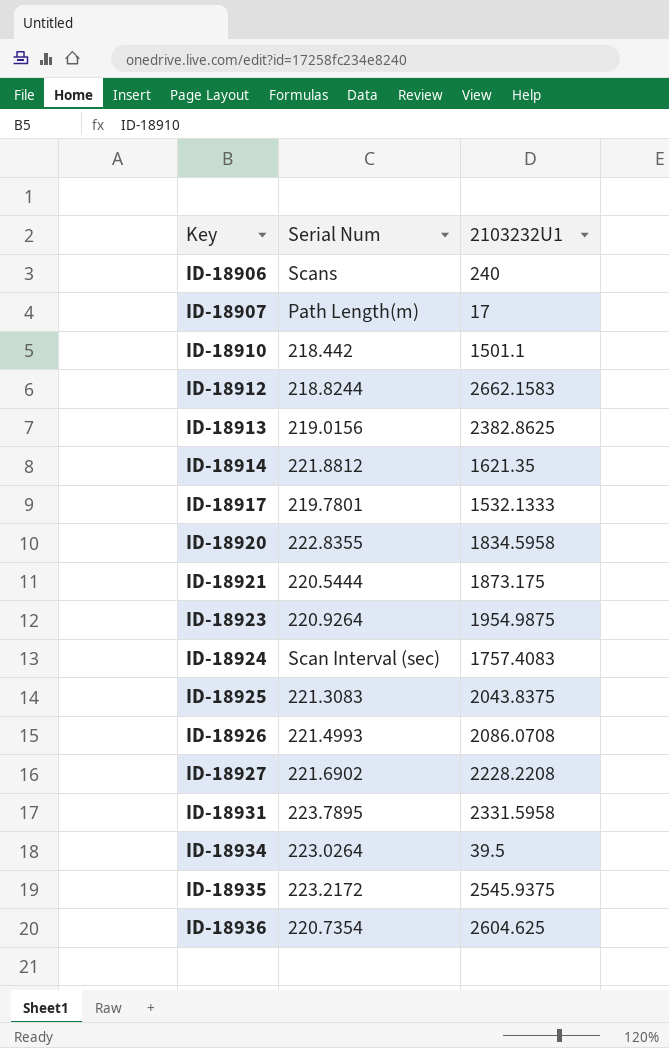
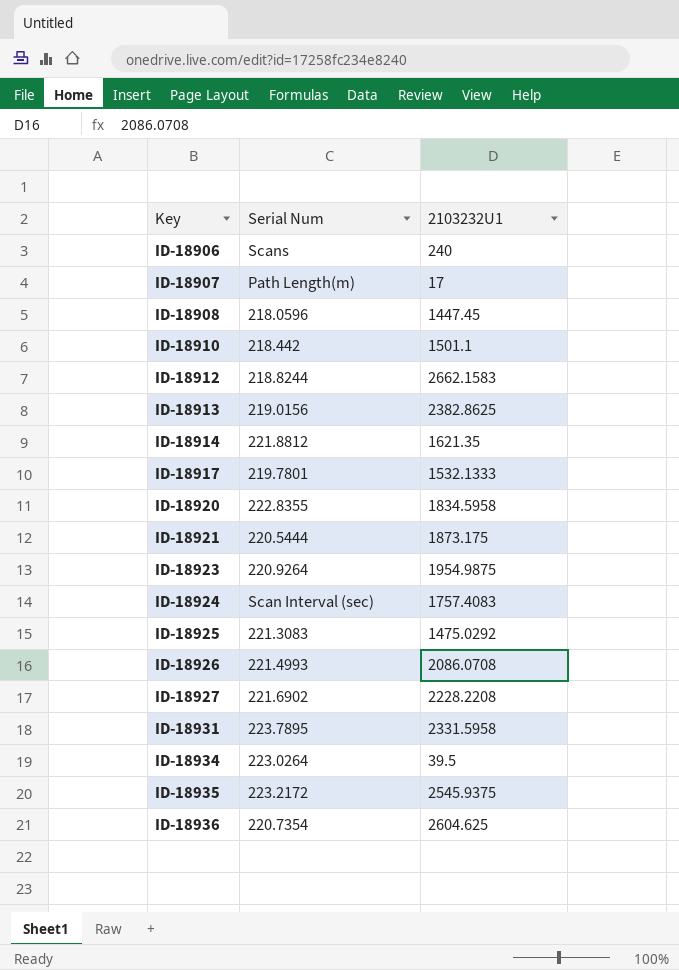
row ID-18908: none -> 218.0596 | 1447.45
ID-18925 | 2103232U1: 2043.8375 -> 1475.0292

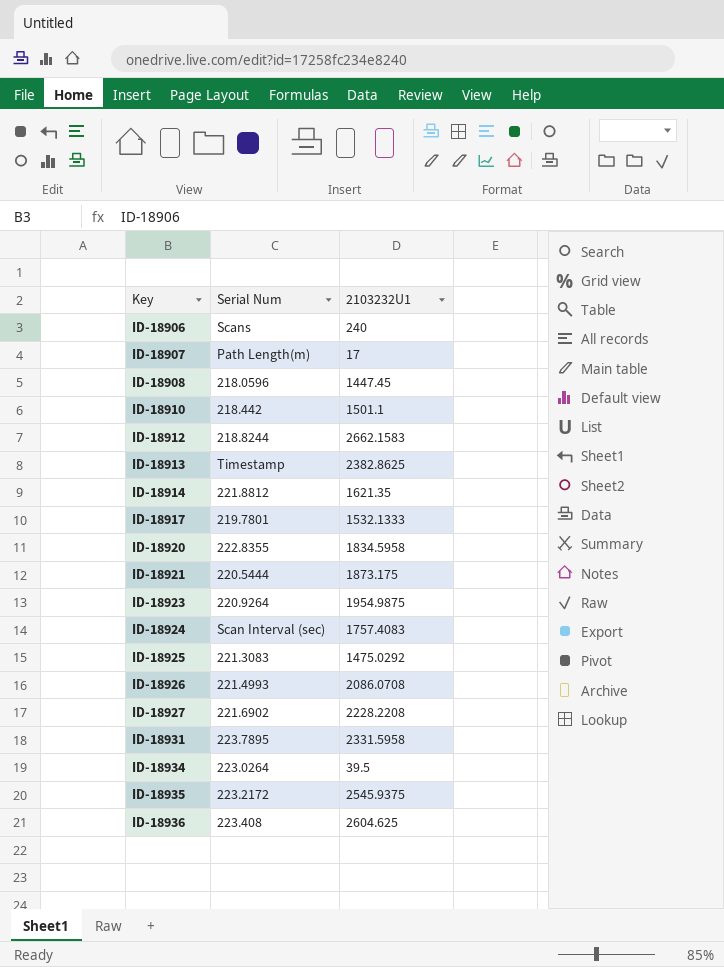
ID-18913 | Serial Num: 219.0156 -> Timestamp
ID-18936 | Serial Num: 220.7354 -> 223.408

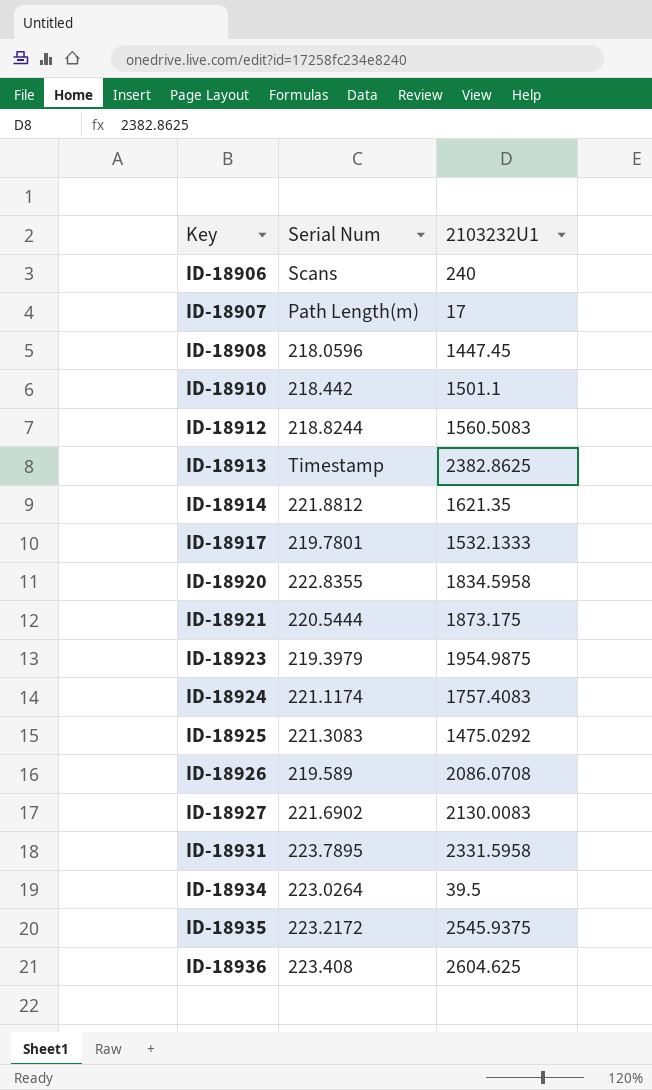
ID-18912 | 2103232U1: 2662.1583 -> 1560.5083
ID-18923 | Serial Num: 220.9264 -> 219.3979
ID-18924 | Serial Num: Scan Interval (sec) -> 221.1174
ID-18926 | Serial Num: 221.4993 -> 219.589
ID-18927 | 2103232U1: 2228.2208 -> 2130.0083

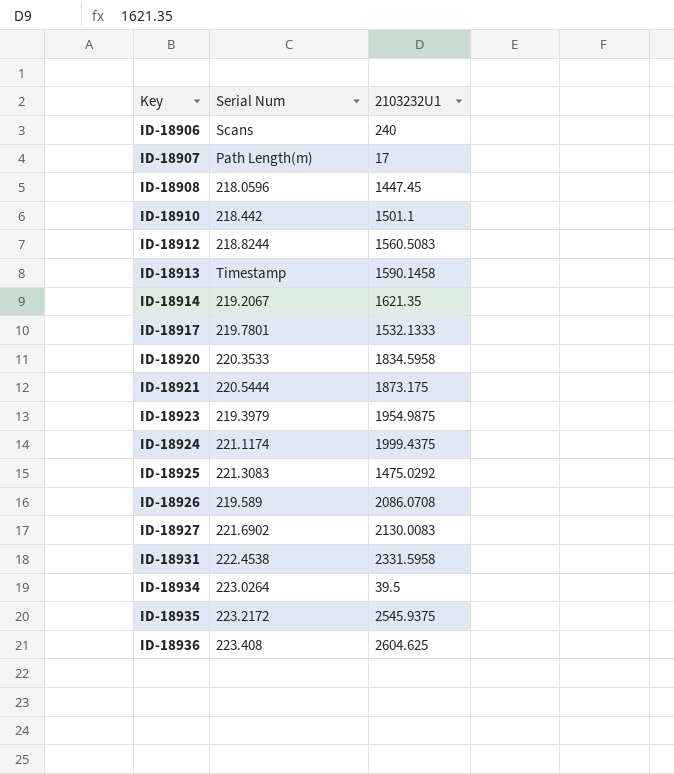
ID-18913 | 2103232U1: 2382.8625 -> 1590.1458
ID-18914 | Serial Num: 221.8812 -> 219.2067
ID-18920 | Serial Num: 222.8355 -> 220.3533
ID-18924 | 2103232U1: 1757.4083 -> 1999.4375
ID-18931 | Serial Num: 223.7895 -> 222.4538

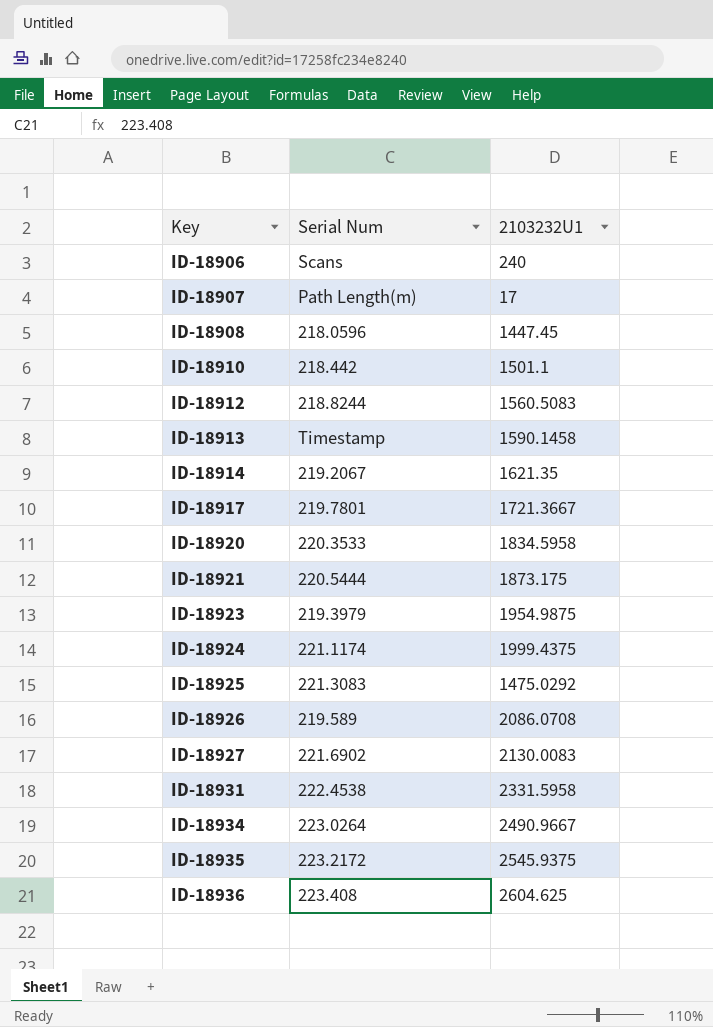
ID-18917 | 2103232U1: 1532.1333 -> 1721.3667
ID-18934 | 2103232U1: 39.5 -> 2490.9667

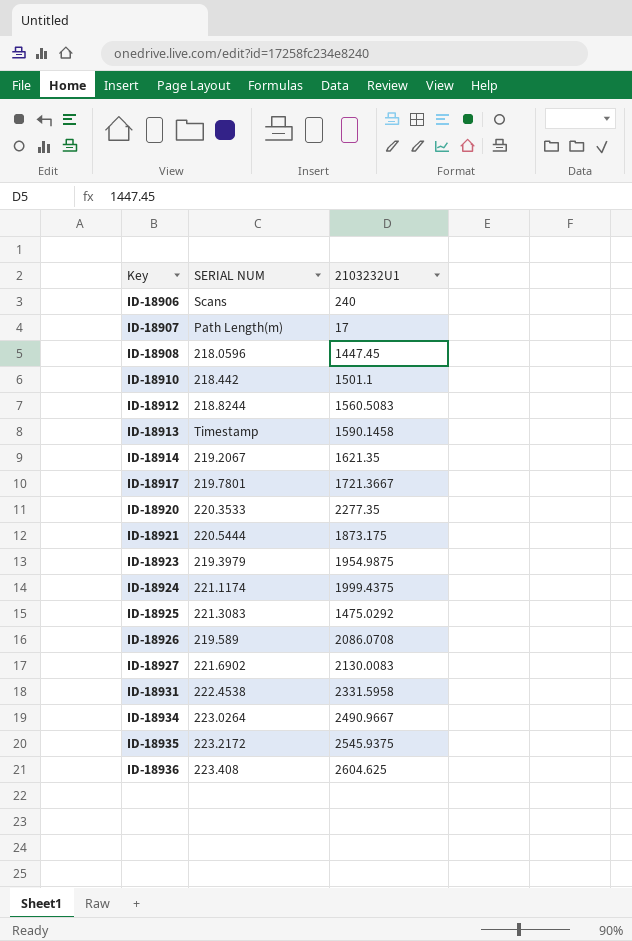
column name: Serial Num -> SERIAL NUM
ID-18920 | 2103232U1: 1834.5958 -> 2277.35

